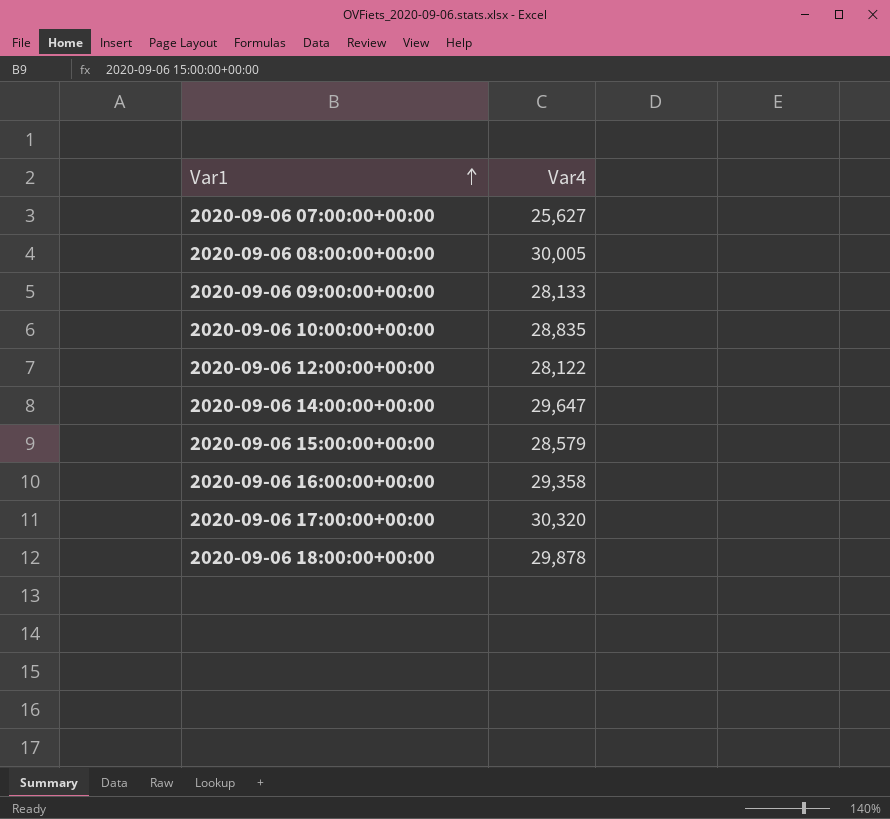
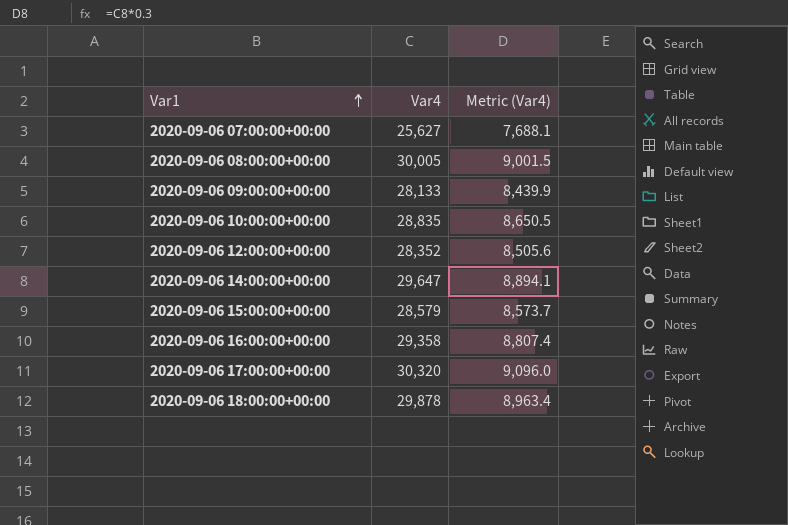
column Metric (Var4) | formula: none -> [Var4] * 0.3
2020-09-06 12:00:00+00:00 | Var4: 28,122 -> 28,352

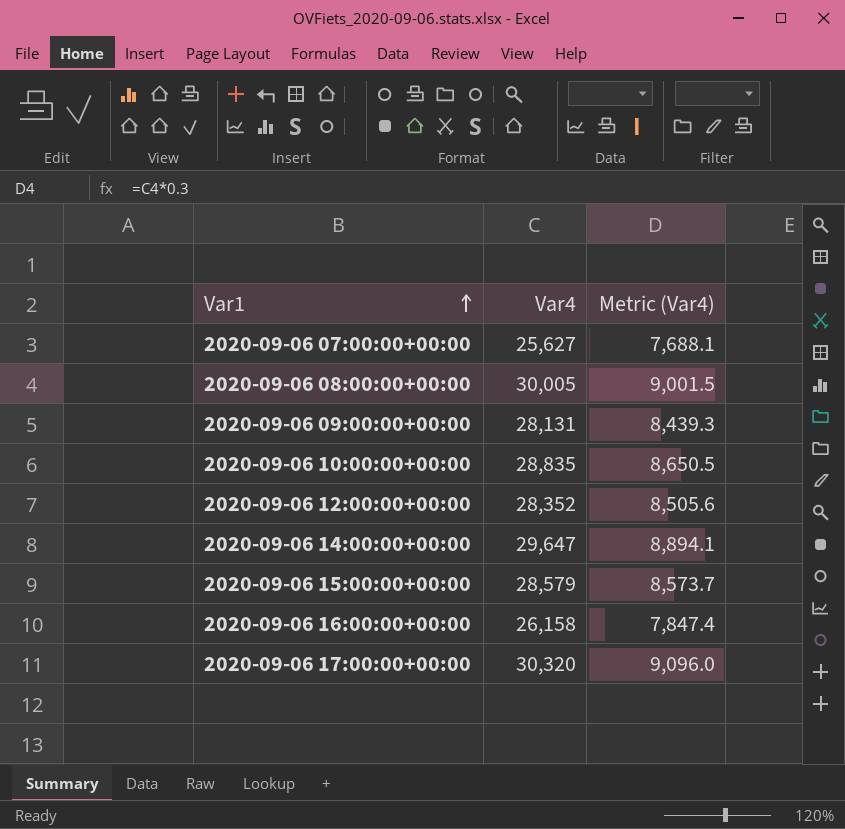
row 2020-09-06 18:00:00+00:00: 29,878 | 8,963.4 -> none
2020-09-06 09:00:00+00:00 | Var4: 28,133 -> 28,131
2020-09-06 09:00:00+00:00 | Metric (Var4): 8,439.9 -> 8,439.3
2020-09-06 16:00:00+00:00 | Var4: 29,358 -> 26,158
2020-09-06 16:00:00+00:00 | Metric (Var4): 8,807.4 -> 7,847.4

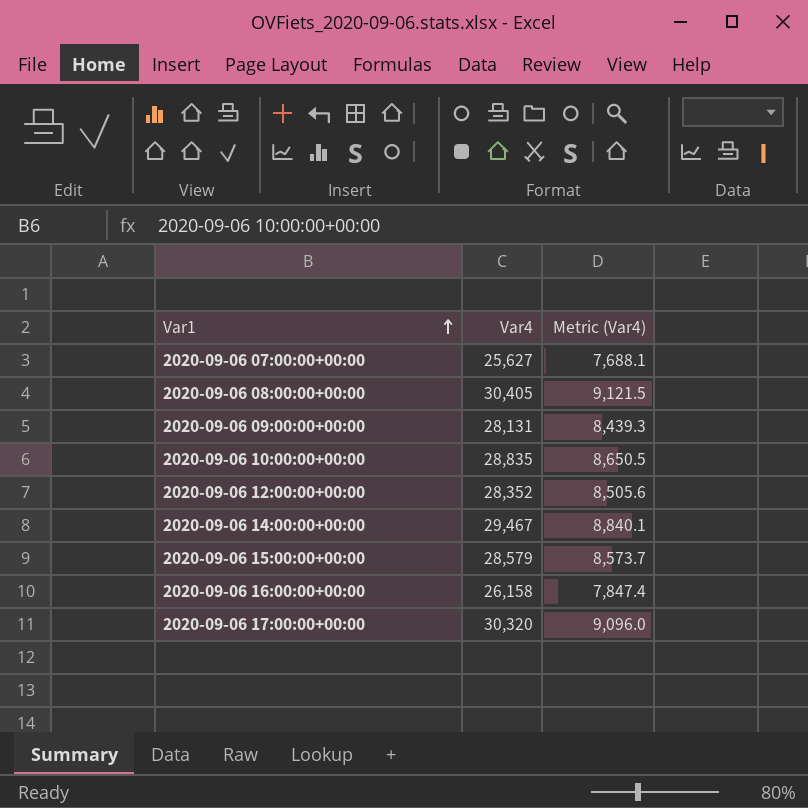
2020-09-06 08:00:00+00:00 | Var4: 30,005 -> 30,405
2020-09-06 08:00:00+00:00 | Metric (Var4): 9,001.5 -> 9,121.5
2020-09-06 14:00:00+00:00 | Var4: 29,647 -> 29,467
2020-09-06 14:00:00+00:00 | Metric (Var4): 8,894.1 -> 8,840.1

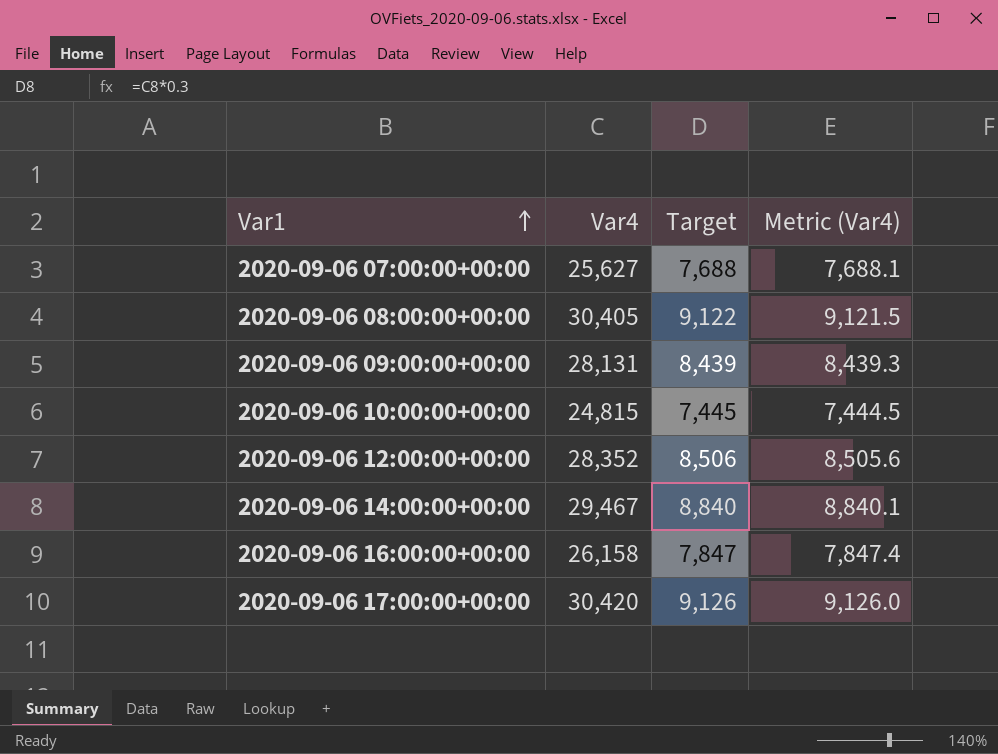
column Target | formula: none -> [Var4] * 0.3
row 2020-09-06 15:00:00+00:00: 28,579 | 8,573.7 -> none
2020-09-06 10:00:00+00:00 | Var4: 28,835 -> 24,815
2020-09-06 10:00:00+00:00 | Metric (Var4): 8,650.5 -> 7,444.5
2020-09-06 17:00:00+00:00 | Var4: 30,320 -> 30,420
2020-09-06 17:00:00+00:00 | Metric (Var4): 9,096.0 -> 9,126.0

